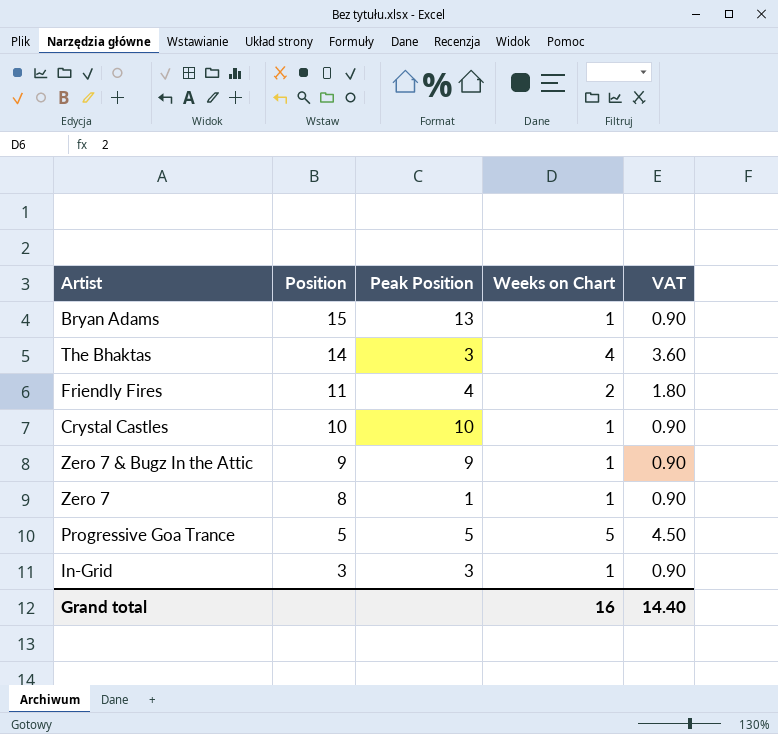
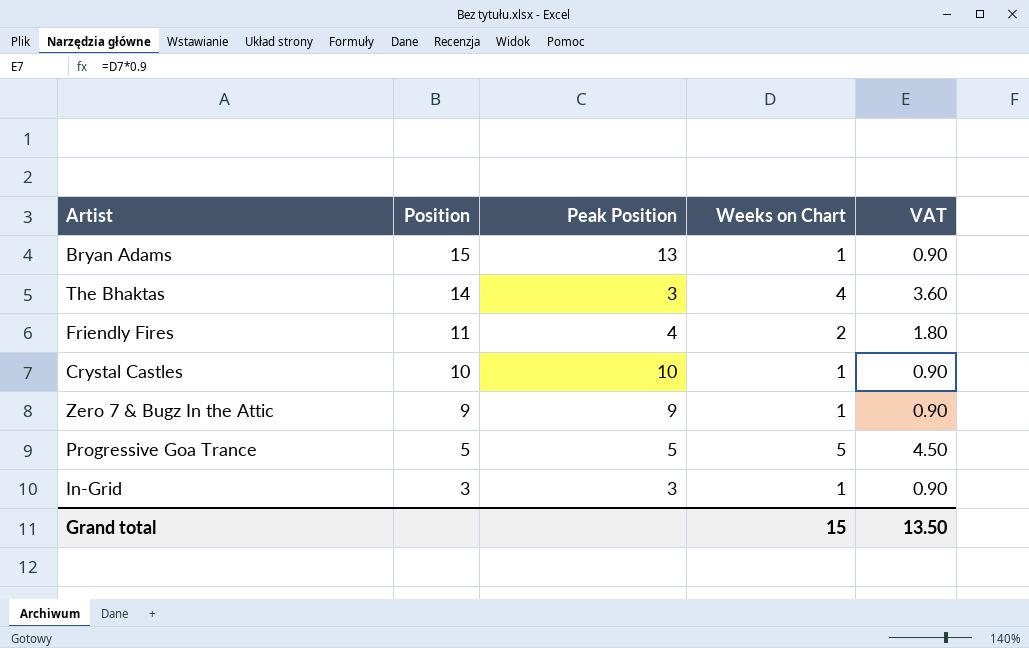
row Zero 7: 8 | 1 | 1 | 0.90 -> none
Grand total | Weeks on Chart: 16 -> 15
Grand total | VAT: 14.40 -> 13.50

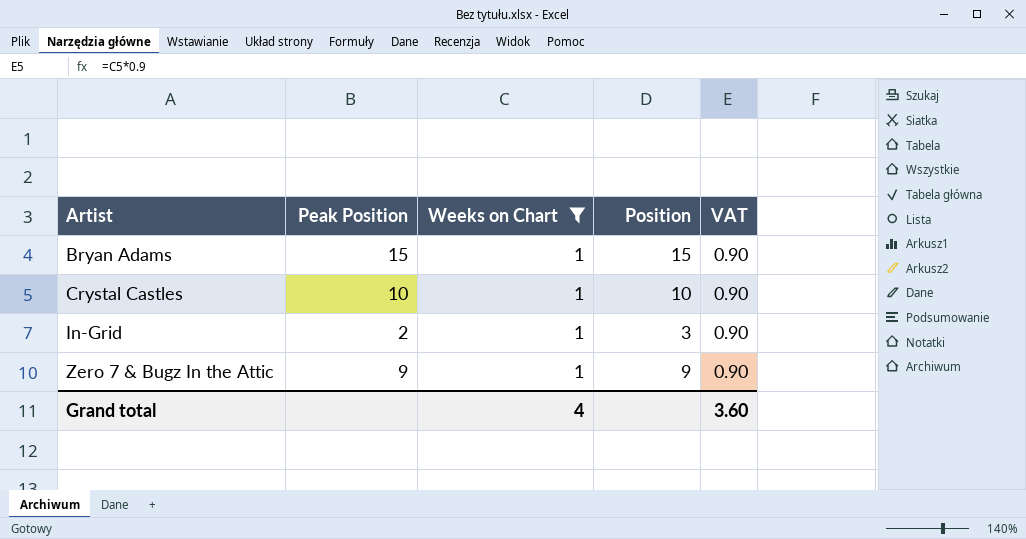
filter: none -> Weeks on Chart = 1
row order: Position descending -> Artist ascending
column Position | position: 2 -> 4
Bryan Adams | Peak Position: 13 -> 15
In-Grid | Peak Position: 3 -> 2
Grand total | Weeks on Chart: 15 -> 4
Grand total | VAT: 13.50 -> 3.60

